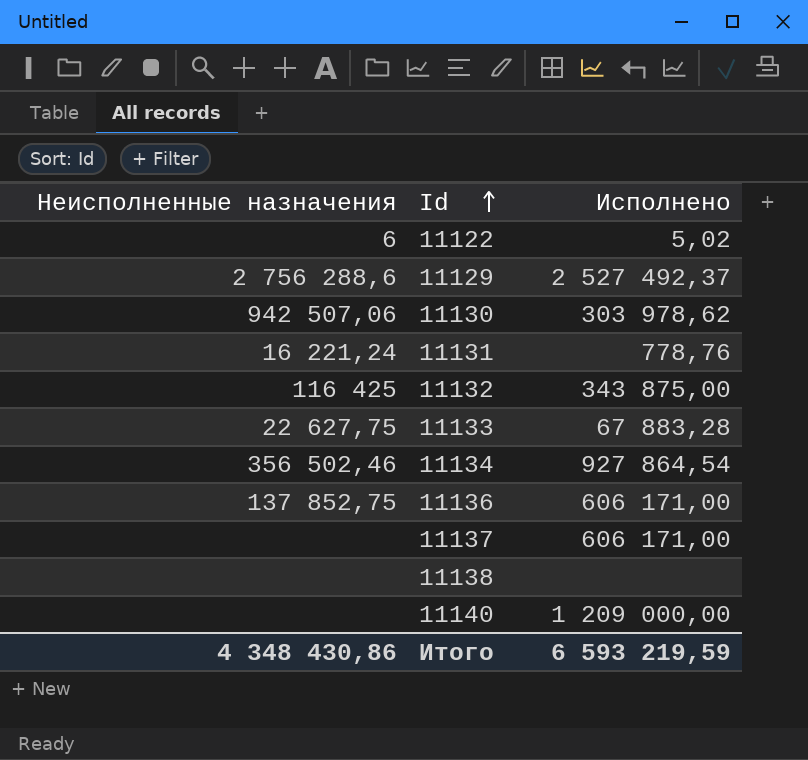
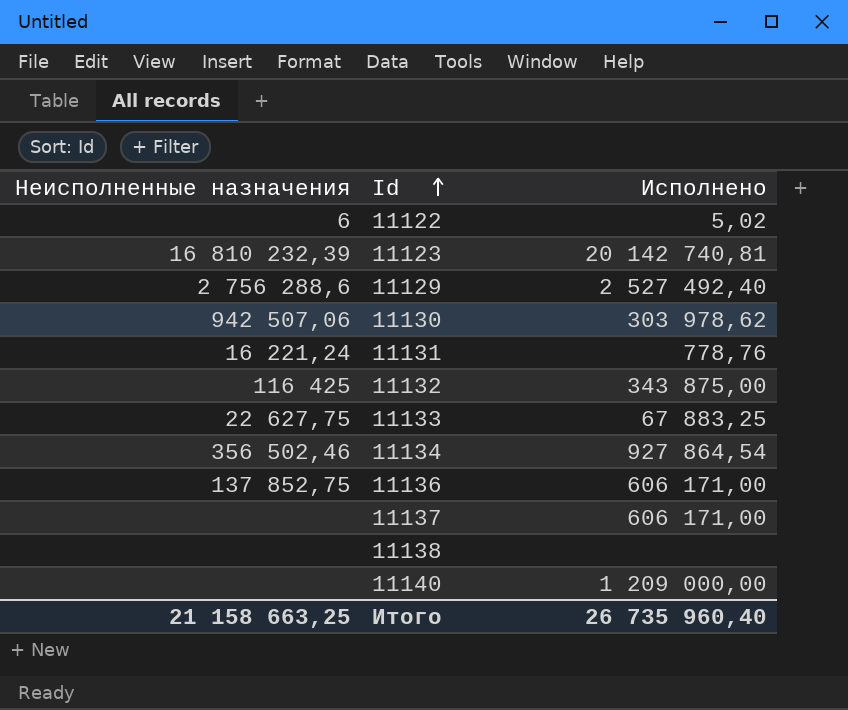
row 11123: none -> 16 810 232,39 | 20 142 740,81
11129 | Исполнено: 2 527 492,37 -> 2 527 492,40
11133 | Исполнено: 67 883,28 -> 67 883,25
Итого | Неисполненные назначения: 4 348 430,86 -> 21 158 663,25
Итого | Исполнено: 6 593 219,59 -> 26 735 960,40

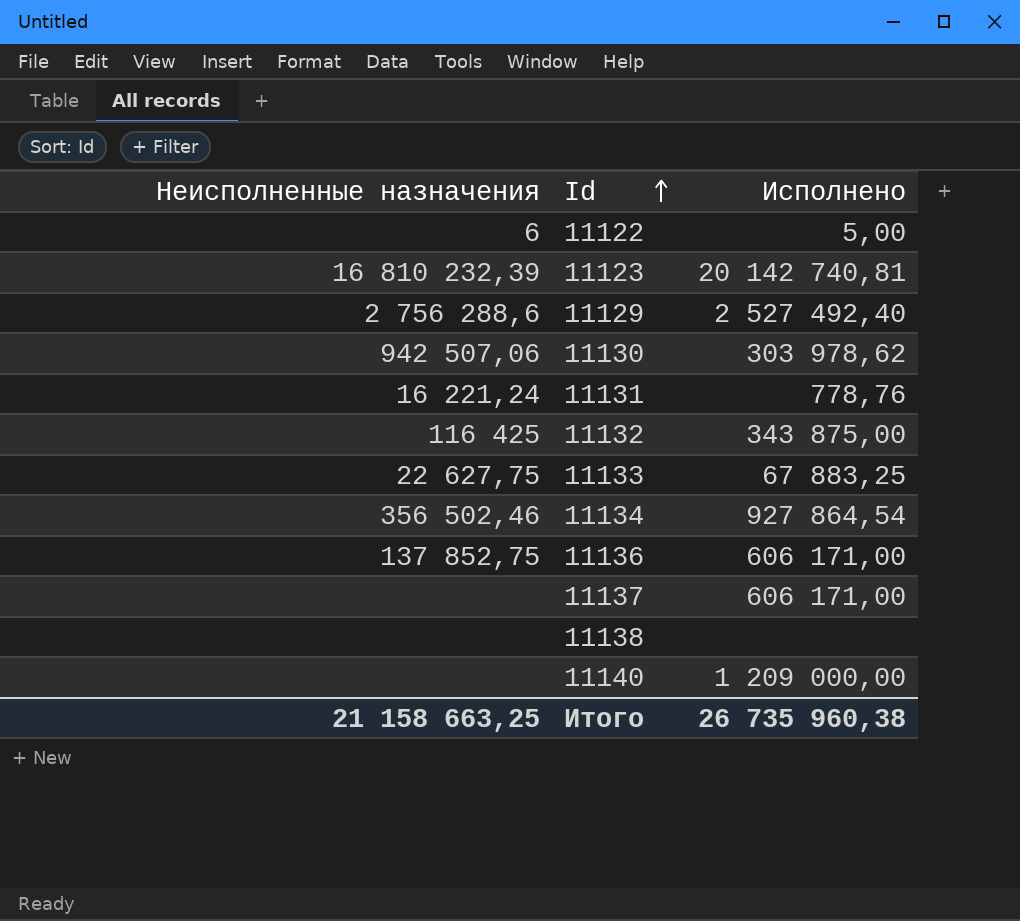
11122 | Исполнено: 5,02 -> 5,00
Итого | Исполнено: 26 735 960,40 -> 26 735 960,38

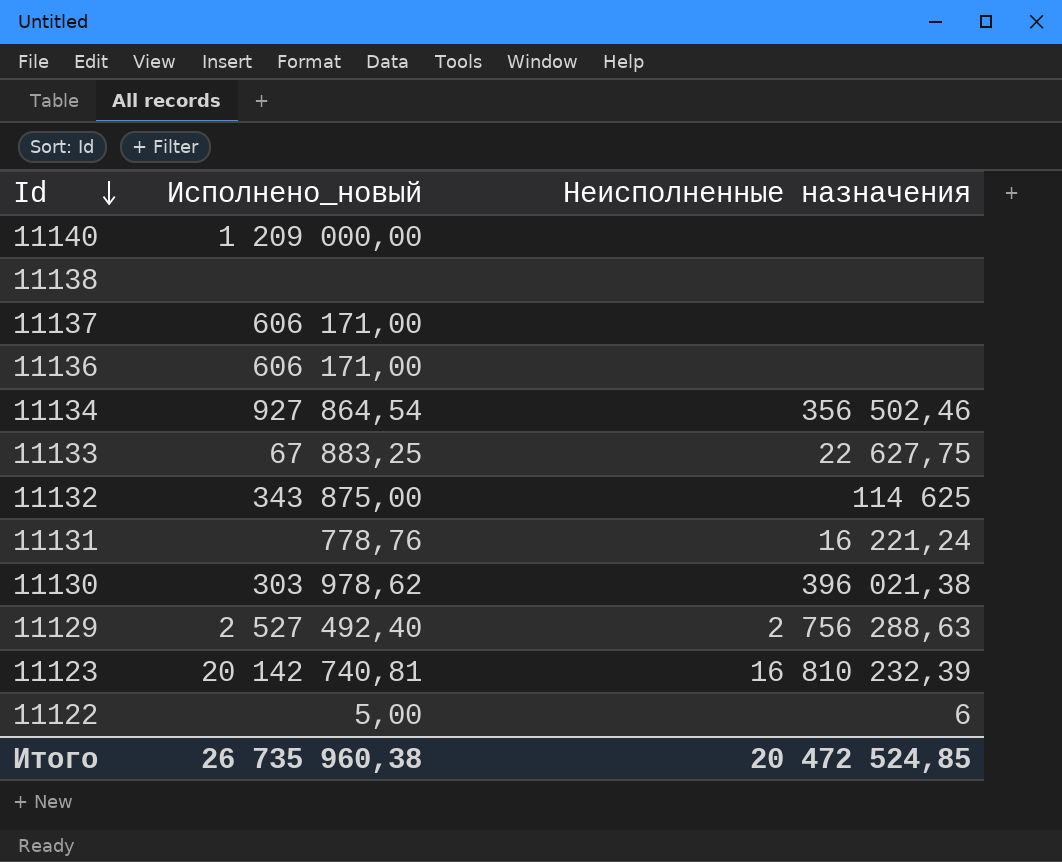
row order: Id ascending -> Id descending
column name: Исполнено -> Исполнено_новый
column Неисполненные назначения | position: 1 -> 3
11136 | Неисполненные назначения: 137 852,75 -> none
11132 | Неисполненные назначения: 116 425 -> 114 625
11130 | Неисполненные назначения: 942 507,06 -> 396 021,38
11129 | Неисполненные назначения: 2 756 288,6 -> 2 756 288,63
Итого | Неисполненные назначения: 21 158 663,25 -> 20 472 524,85

